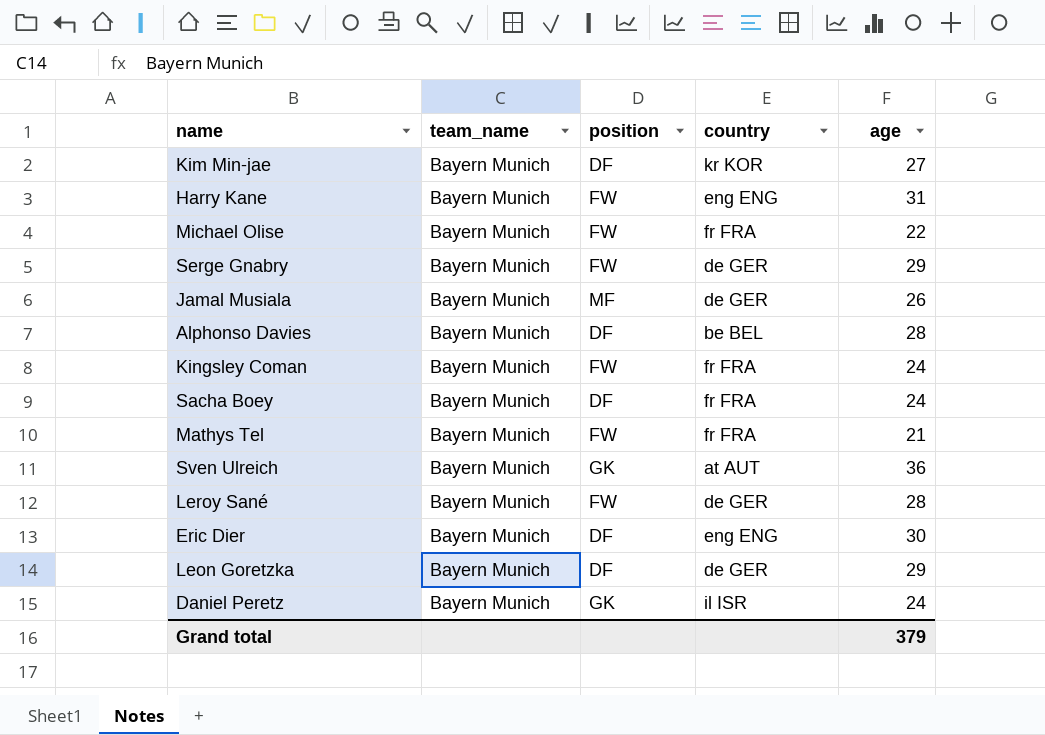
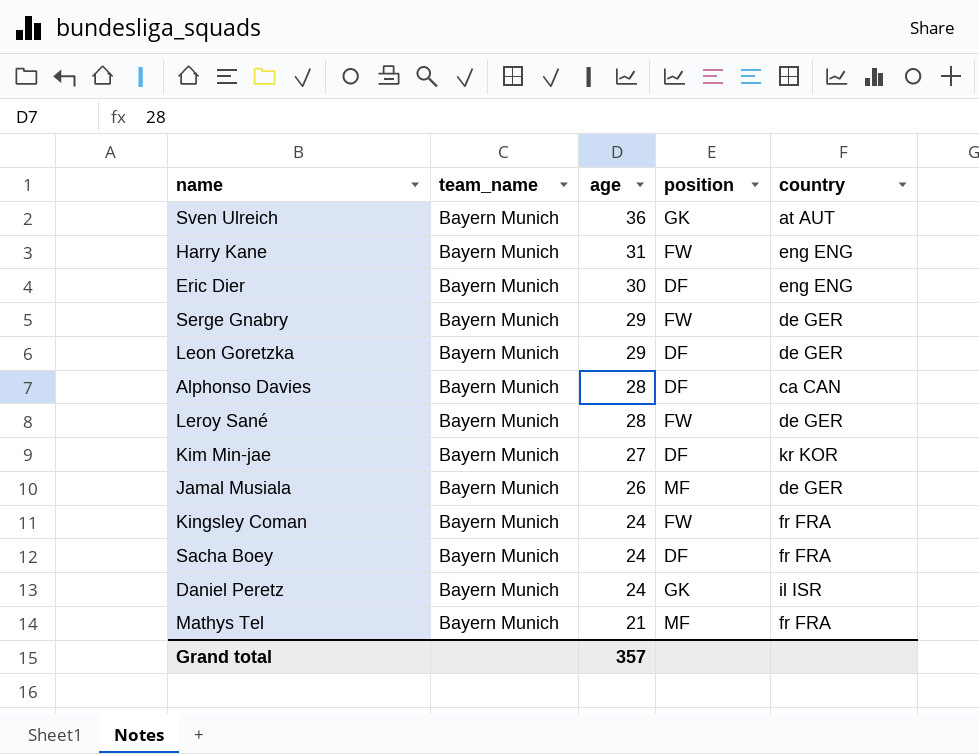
row order: none -> age descending
column age | position: 5 -> 3
row Michael Olise: Bayern Munich | FW | fr FRA | 22 -> none
Alphonso Davies | country: be BEL -> ca CAN
Mathys Tel | position: FW -> MF
Grand total | age: 379 -> 357

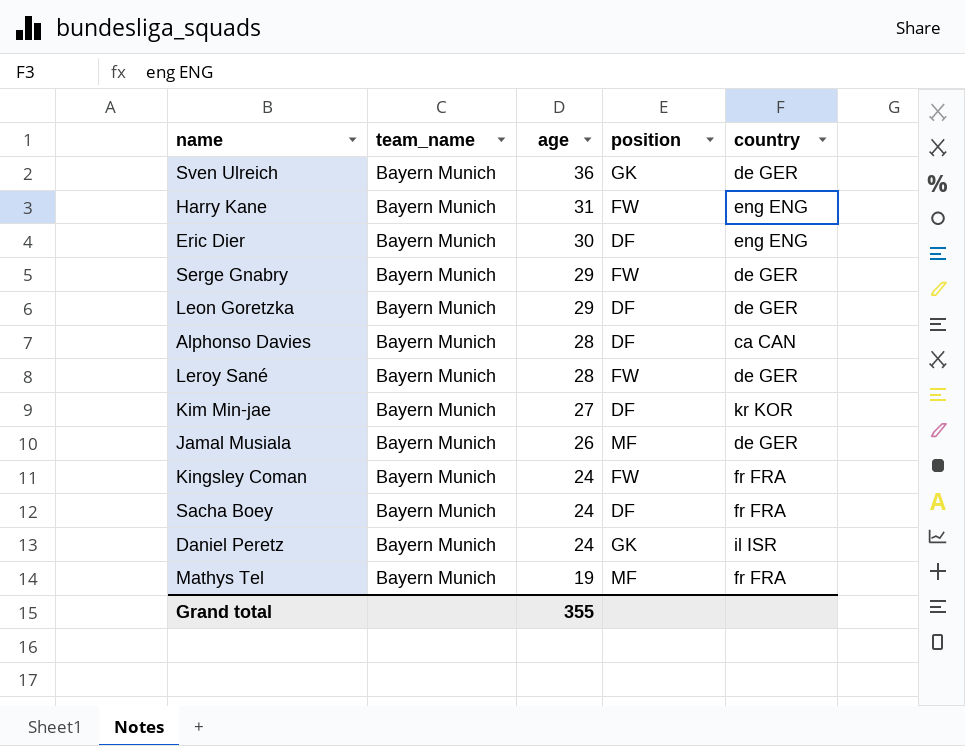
Sven Ulreich | country: at AUT -> de GER
Mathys Tel | age: 21 -> 19
Grand total | age: 357 -> 355

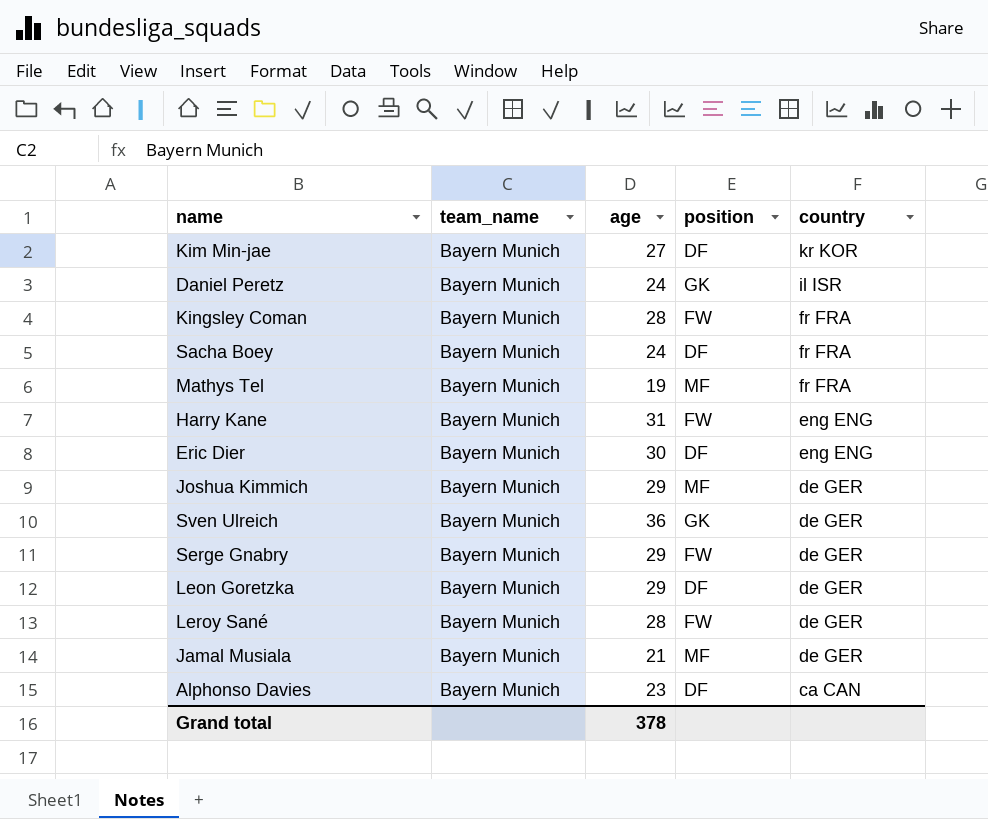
row order: age descending -> country descending
Kingsley Coman | age: 24 -> 28
row Joshua Kimmich: none -> Bayern Munich | 29 | MF | de GER
Jamal Musiala | age: 26 -> 21
Alphonso Davies | age: 28 -> 23
Grand total | age: 355 -> 378

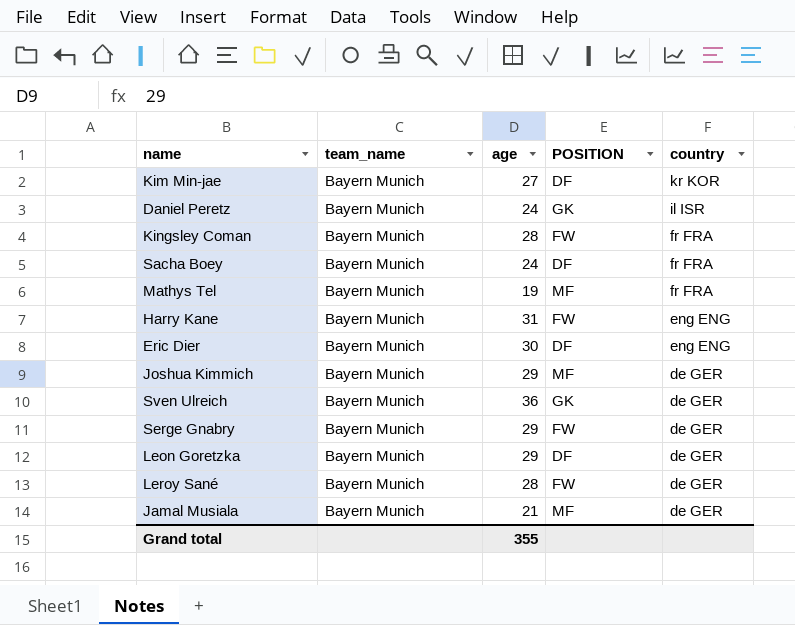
column name: position -> POSITION
row Alphonso Davies: Bayern Munich | 23 | DF | ca CAN -> none
Grand total | age: 378 -> 355

